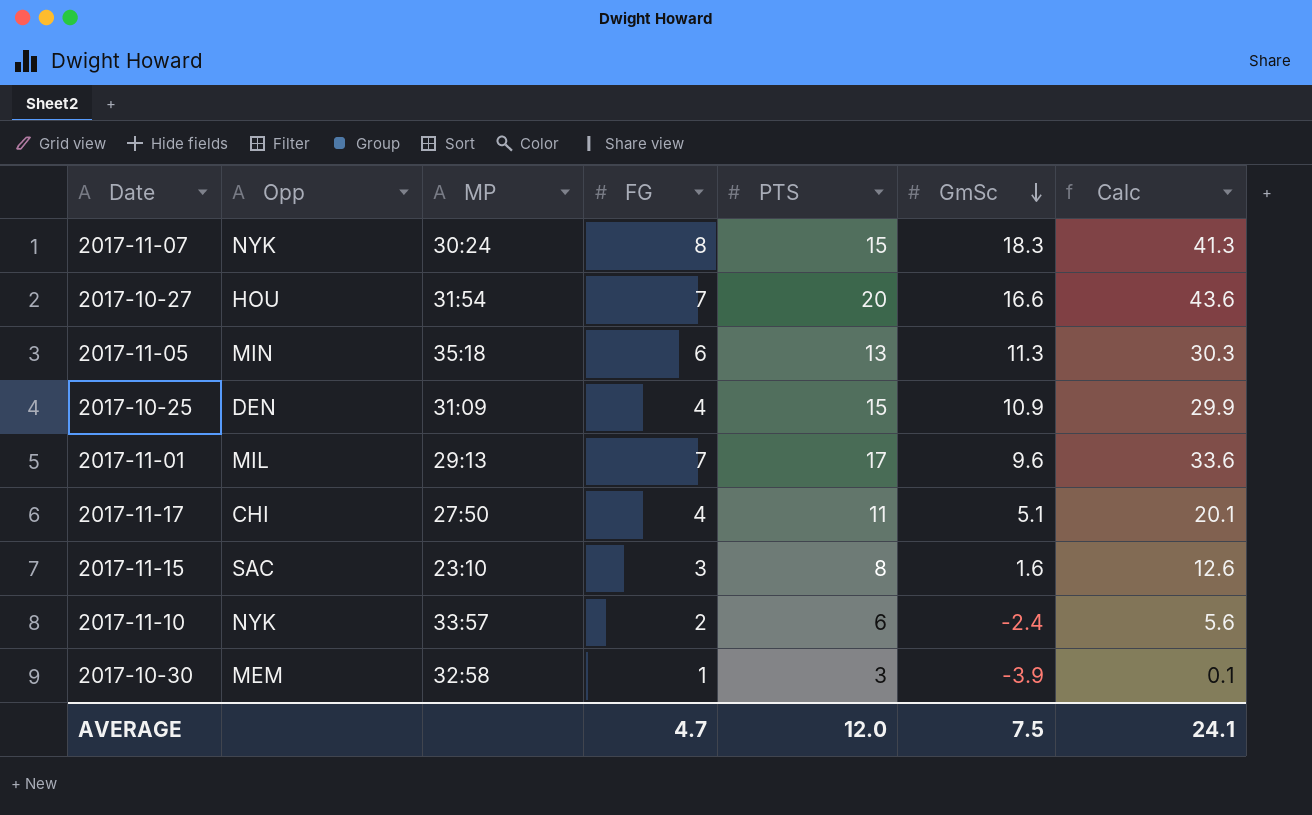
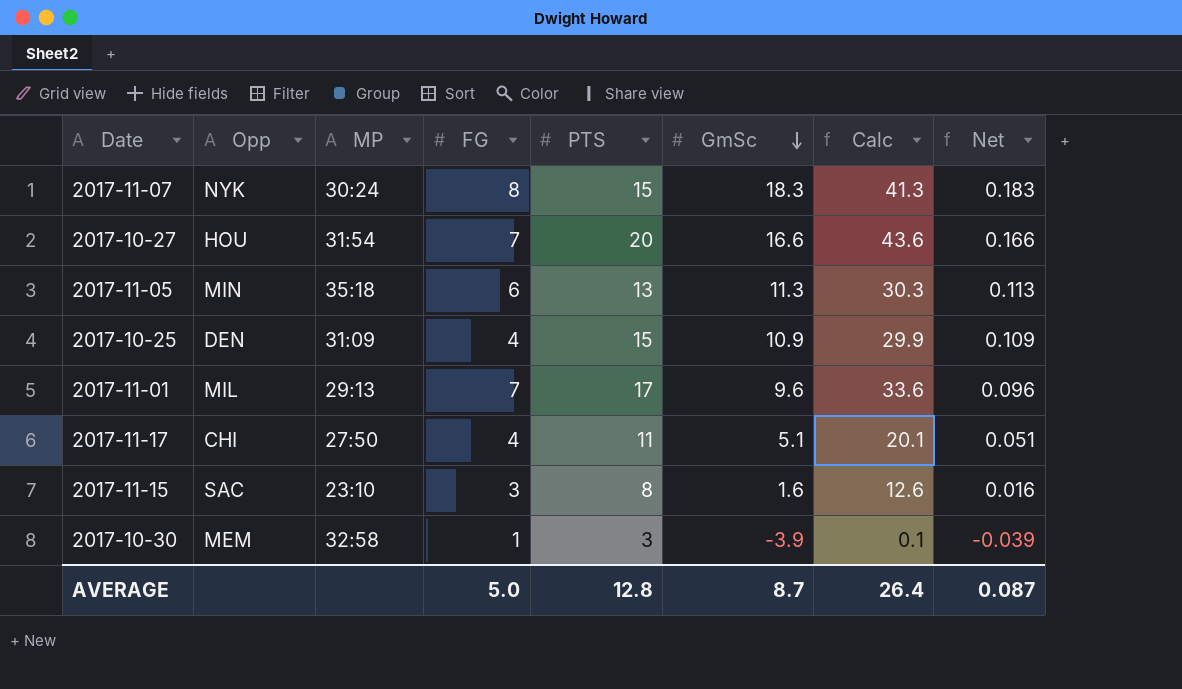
column Net | formula: none -> [GmSc] * 0.01
row 2017-11-10: NYK | 33:57 | 2 | 6 | -2.4 | 5.6 -> none
AVERAGE | FG: 4.7 -> 5.0
AVERAGE | PTS: 12.0 -> 12.8
AVERAGE | GmSc: 7.5 -> 8.7
AVERAGE | Calc: 24.1 -> 26.4

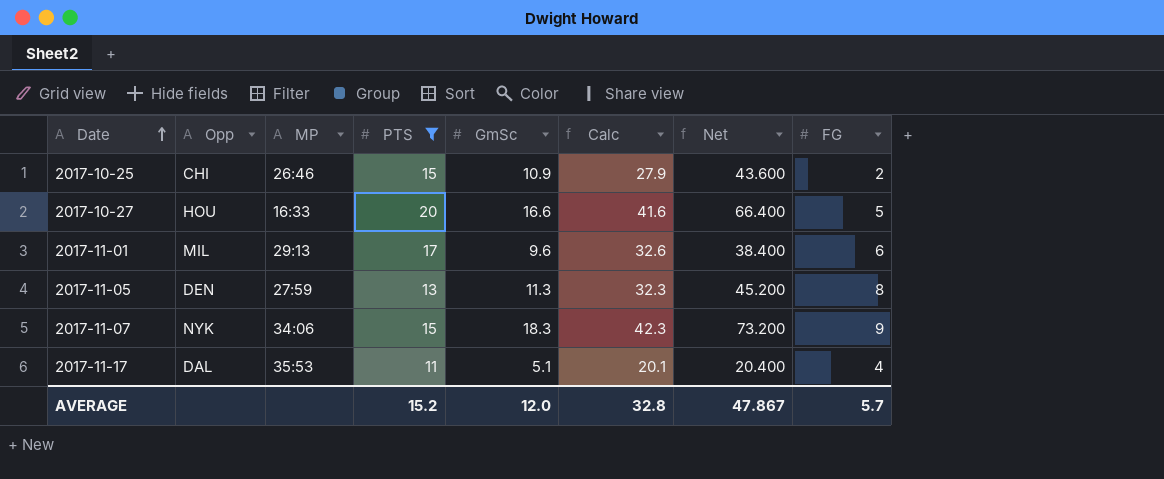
filter: none -> PTS >= 11
row order: GmSc descending -> Date ascending
column Net | formula: [GmSc] * 0.01 -> [GmSc] * 4
column FG | position: 4 -> 8
2017-10-25 | Opp: DEN -> CHI
2017-10-25 | MP: 31:09 -> 26:46
2017-10-25 | Calc: 29.9 -> 27.9
2017-10-25 | FG: 4 -> 2
2017-10-27 | MP: 31:54 -> 16:33
2017-10-27 | Calc: 43.6 -> 41.6
2017-10-27 | FG: 7 -> 5
2017-11-01 | Calc: 33.6 -> 32.6
2017-11-01 | FG: 7 -> 6
2017-11-05 | Opp: MIN -> DEN
2017-11-05 | MP: 35:18 -> 27:59
2017-11-05 | Calc: 30.3 -> 32.3
2017-11-05 | FG: 6 -> 8
2017-11-07 | MP: 30:24 -> 34:06
2017-11-07 | Calc: 41.3 -> 42.3
2017-11-07 | FG: 8 -> 9
2017-11-17 | Opp: CHI -> DAL
2017-11-17 | MP: 27:50 -> 35:53
AVERAGE | PTS: 12.8 -> 15.2
AVERAGE | GmSc: 8.7 -> 12.0
AVERAGE | Calc: 26.4 -> 32.8
AVERAGE | Net: 0.087 -> 47.867
AVERAGE | FG: 5.0 -> 5.7

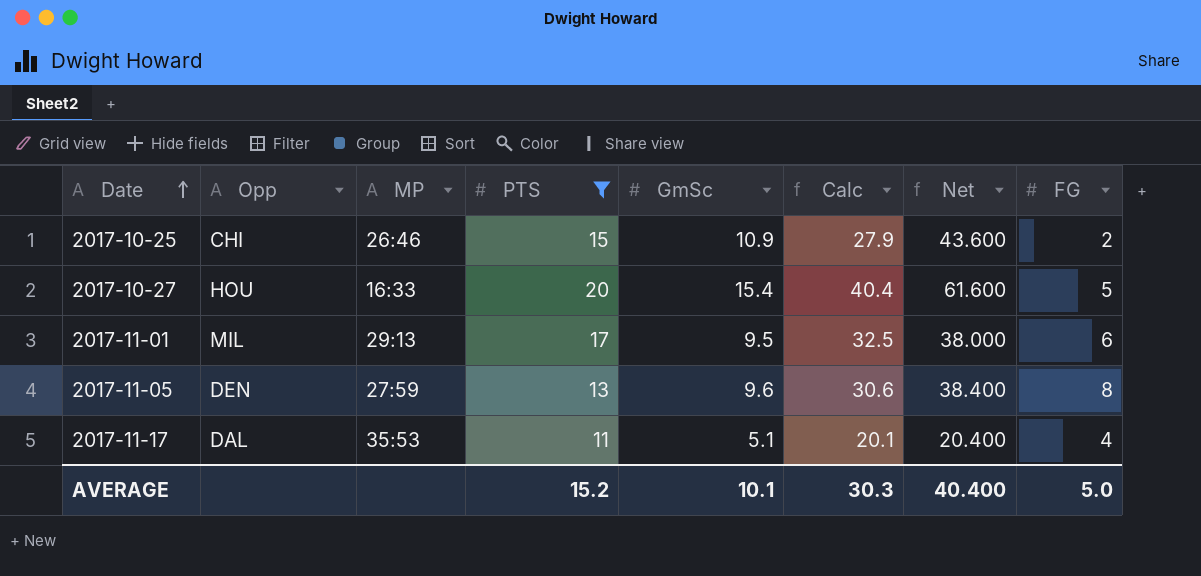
row 2017-11-07: NYK | 34:06 | 15 | 18.3 | 42.3 | 73.200 | 9 -> none
2017-10-27 | GmSc: 16.6 -> 15.4
2017-10-27 | Calc: 41.6 -> 40.4
2017-10-27 | Net: 66.400 -> 61.600
2017-11-01 | GmSc: 9.6 -> 9.5
2017-11-01 | Calc: 32.6 -> 32.5
2017-11-01 | Net: 38.400 -> 38.000
2017-11-05 | GmSc: 11.3 -> 9.6
2017-11-05 | Calc: 32.3 -> 30.6
2017-11-05 | Net: 45.200 -> 38.400
AVERAGE | GmSc: 12.0 -> 10.1
AVERAGE | Calc: 32.8 -> 30.3
AVERAGE | Net: 47.867 -> 40.400
AVERAGE | FG: 5.7 -> 5.0

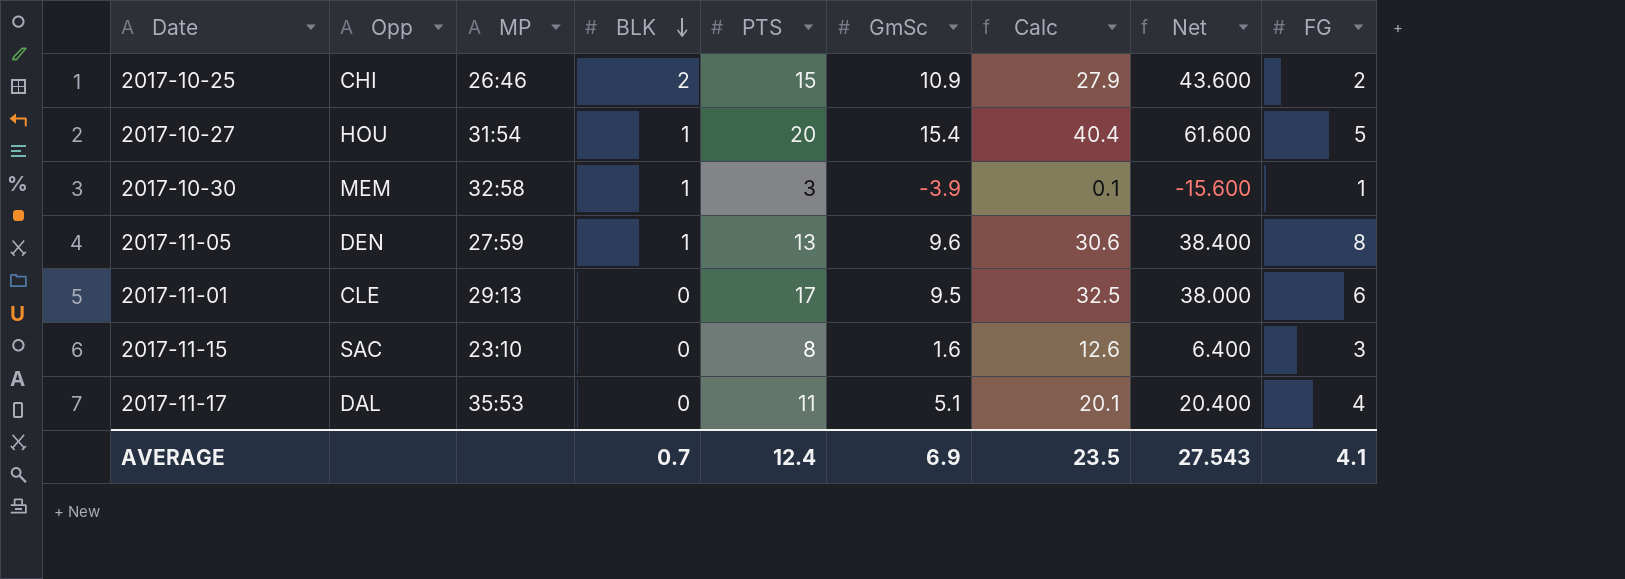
filter: PTS >= 11 -> none
row order: Date ascending -> BLK descending
column BLK | position: none -> 4
2017-10-27 | MP: 16:33 -> 31:54
2017-11-01 | Opp: MIL -> CLE
AVERAGE | PTS: 15.2 -> 12.4
AVERAGE | GmSc: 10.1 -> 6.9
AVERAGE | Calc: 30.3 -> 23.5
AVERAGE | Net: 40.400 -> 27.543
AVERAGE | FG: 5.0 -> 4.1

